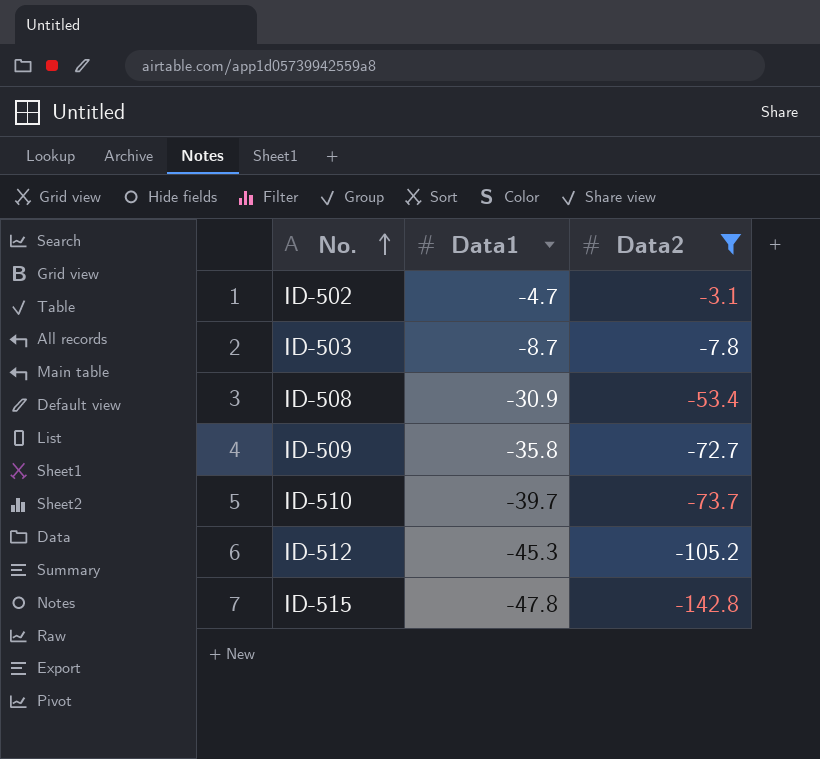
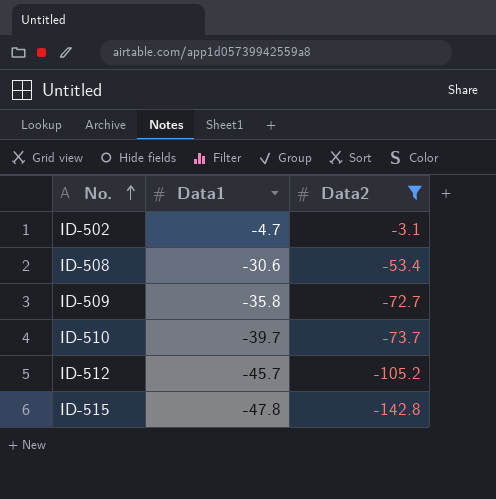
row ID-503: -8.7 | -7.8 -> none
ID-508 | Data1: -30.9 -> -30.6
ID-512 | Data1: -45.3 -> -45.7

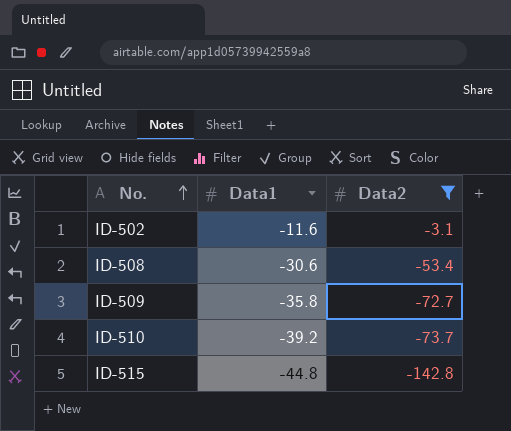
row ID-512: -45.7 | -105.2 -> none
ID-502 | Data1: -4.7 -> -11.6
ID-510 | Data1: -39.7 -> -39.2
ID-515 | Data1: -47.8 -> -44.8

